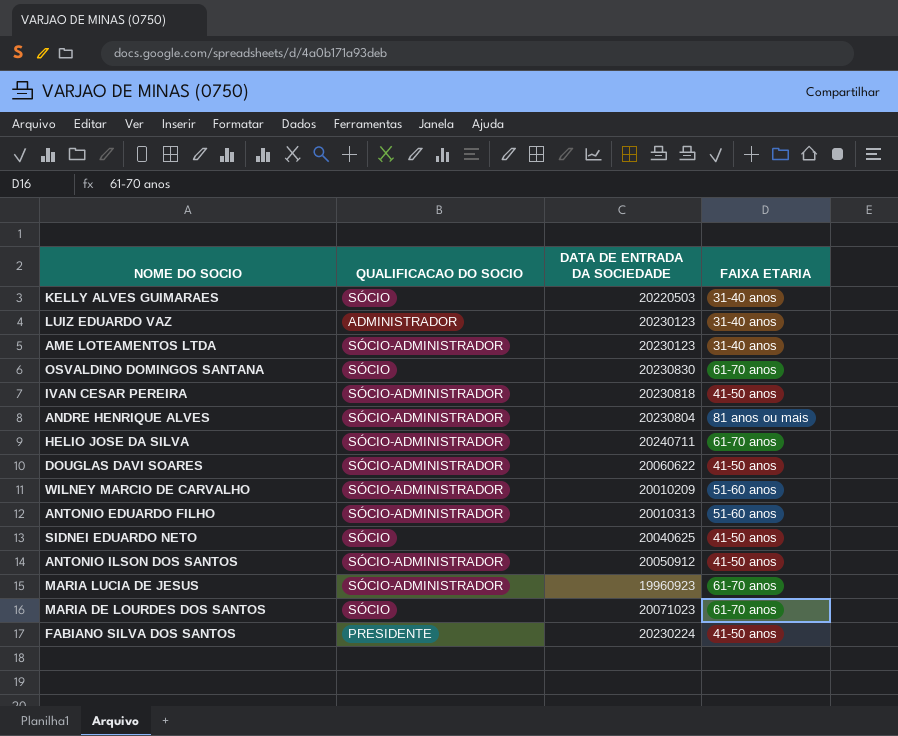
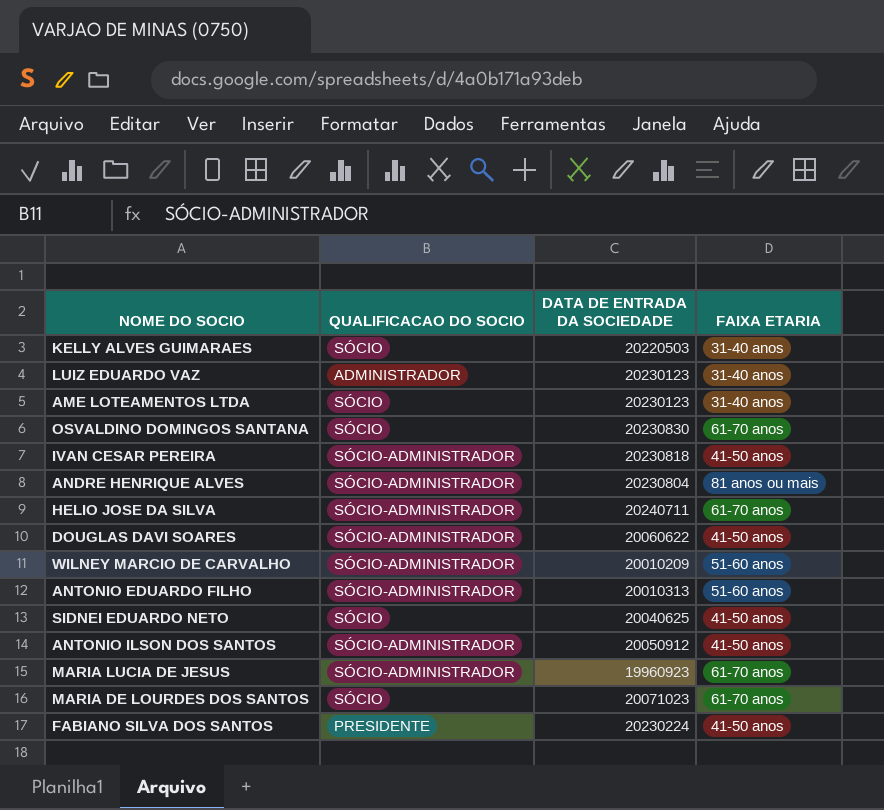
AME LOTEAMENTOS LTDA | QUALIFICACAO DO SOCIO: SÓCIO-ADMINISTRADOR -> SÓCIO

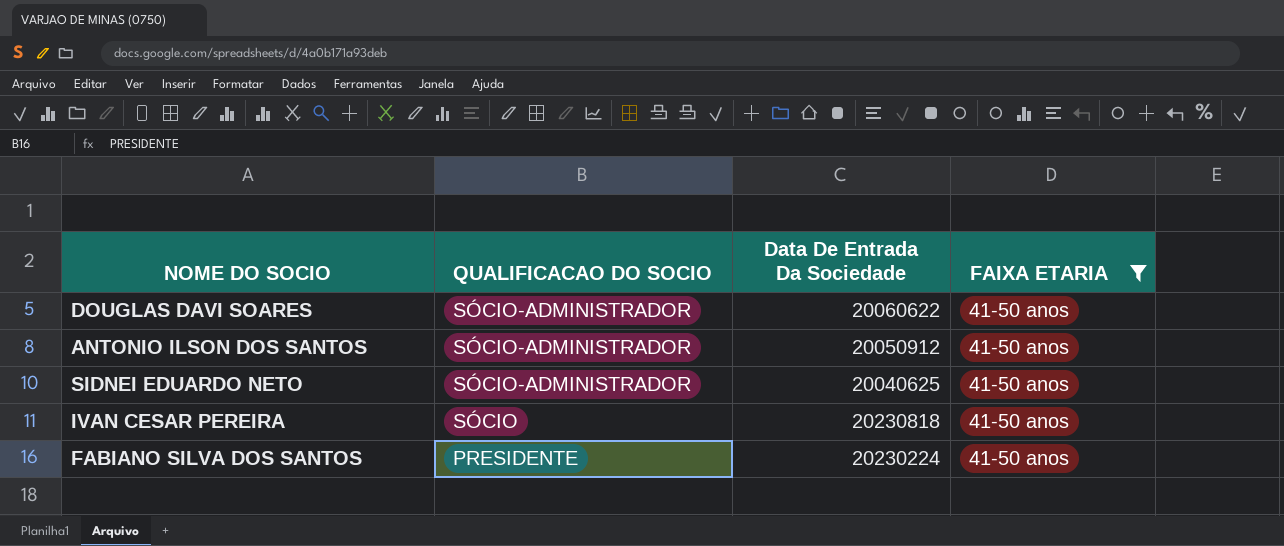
filter: none -> FAIXA ETARIA = 41-50 anos
row order: none -> QUALIFICACAO DO SOCIO descending
column name: DATA DE ENTRADA DA SOCIEDADE -> Data De Entrada Da Sociedade
SIDNEI EDUARDO NETO | QUALIFICACAO DO SOCIO: SÓCIO -> SÓCIO-ADMINISTRADOR
IVAN CESAR PEREIRA | QUALIFICACAO DO SOCIO: SÓCIO-ADMINISTRADOR -> SÓCIO

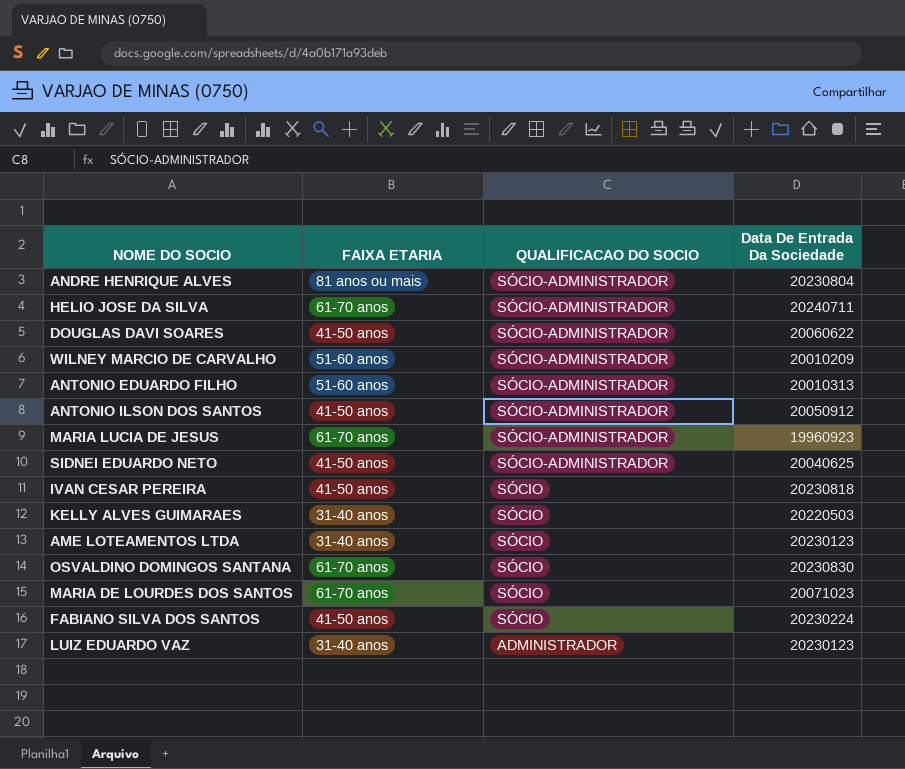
filter: FAIXA ETARIA = 41-50 anos -> none
column FAIXA ETARIA | position: 4 -> 2
FABIANO SILVA DOS SANTOS | QUALIFICACAO DO SOCIO: PRESIDENTE -> SÓCIO

